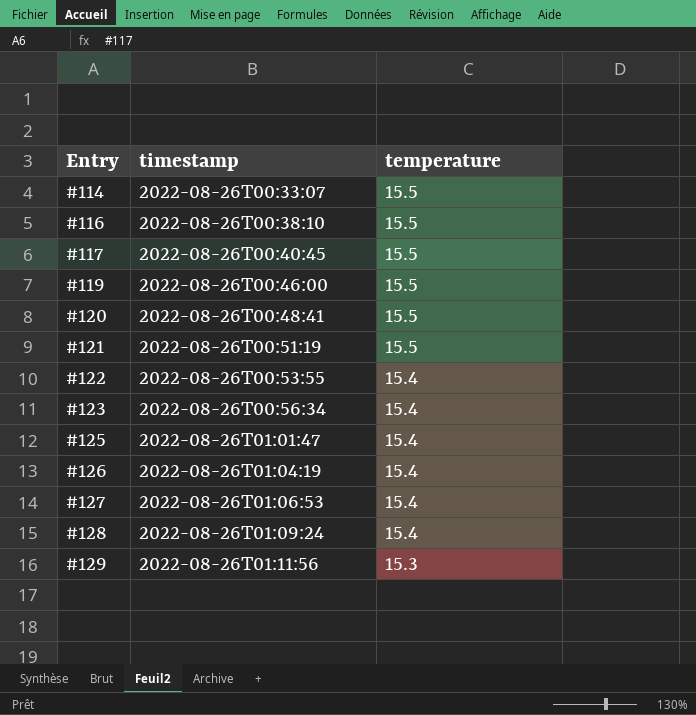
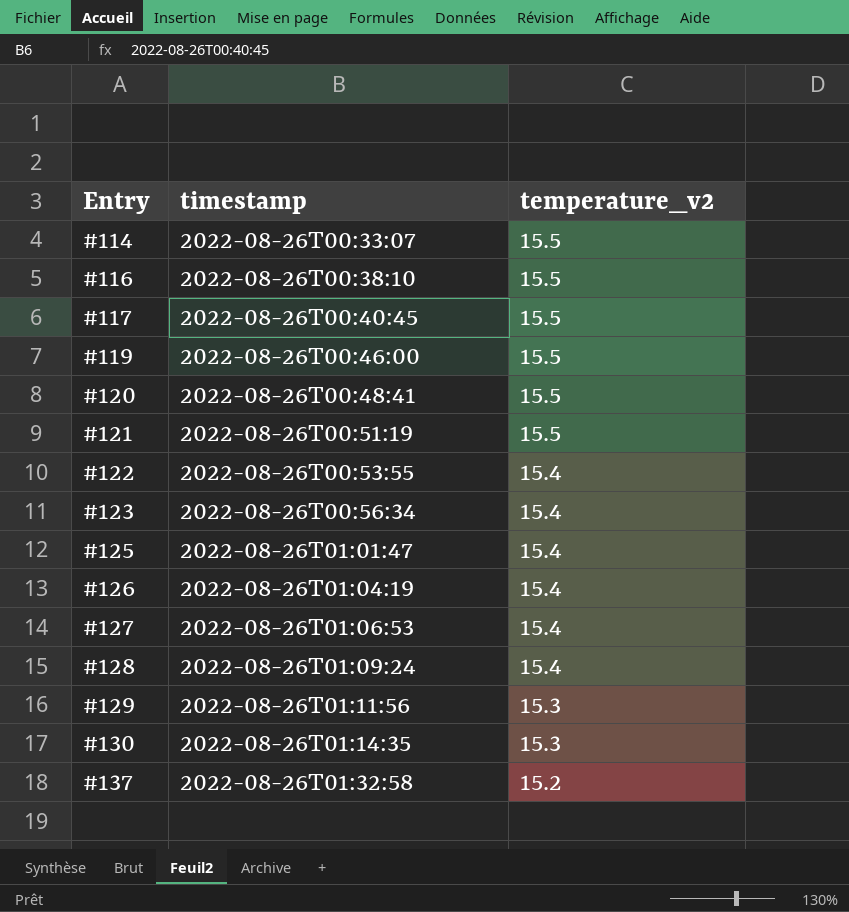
column name: temperature -> temperature_v2
row #130: none -> 2022-08-26T01:14:35 | 15.3
row #137: none -> 2022-08-26T01:32:58 | 15.2

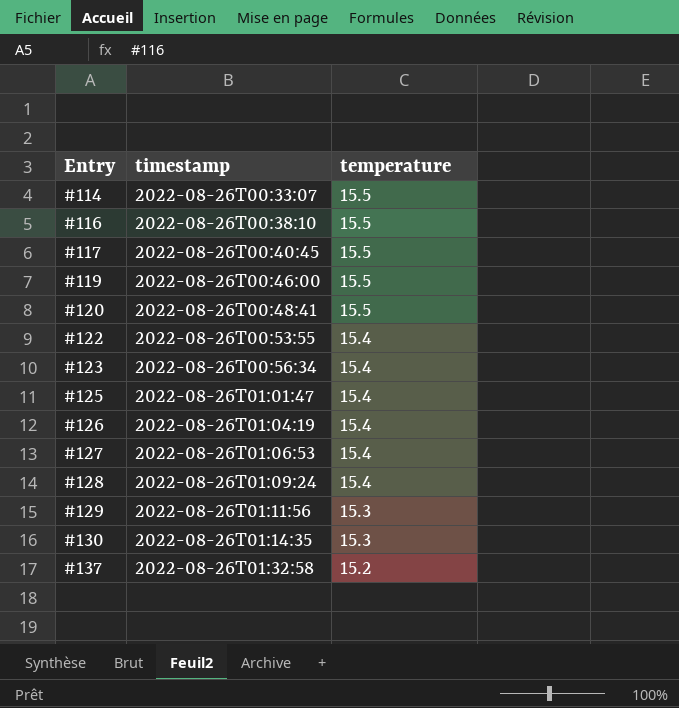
column name: temperature_v2 -> temperature
row #121: 2022-08-26T00:51:19 | 15.5 -> none

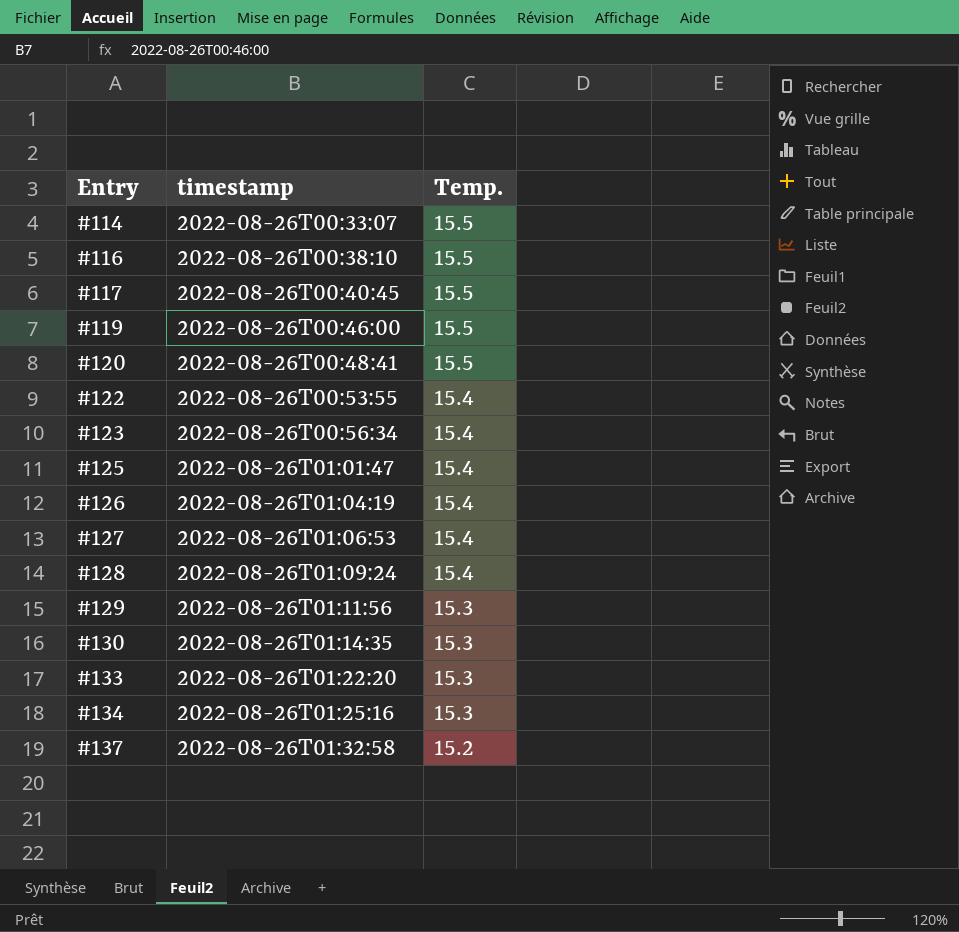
column name: temperature -> Temp.
row #133: none -> 2022-08-26T01:22:20 | 15.3
row #134: none -> 2022-08-26T01:25:16 | 15.3

